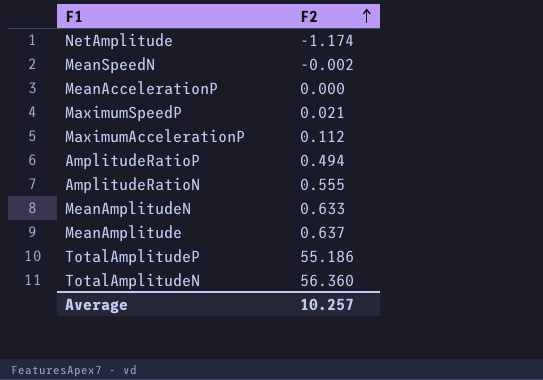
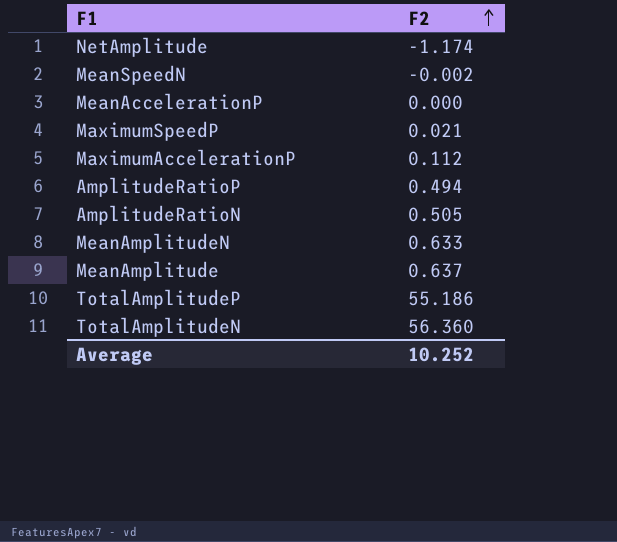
AmplitudeRatioN | F2: 0.555 -> 0.505
Average | F2: 10.257 -> 10.252

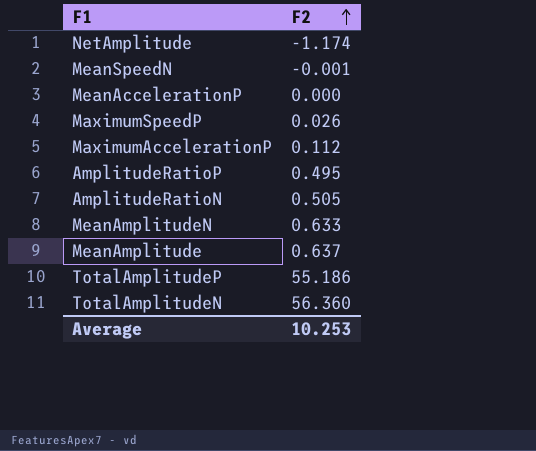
MeanSpeedN | F2: -0.002 -> -0.001
MaximumSpeedP | F2: 0.021 -> 0.026
AmplitudeRatioP | F2: 0.494 -> 0.495
Average | F2: 10.252 -> 10.253

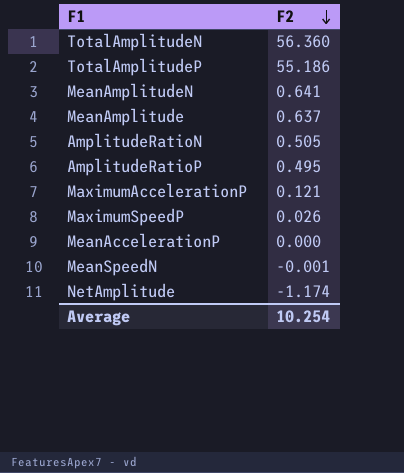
row order: F2 ascending -> F2 descending
MeanAmplitudeN | F2: 0.633 -> 0.641
MaximumAccelerationP | F2: 0.112 -> 0.121
Average | F2: 10.253 -> 10.254

